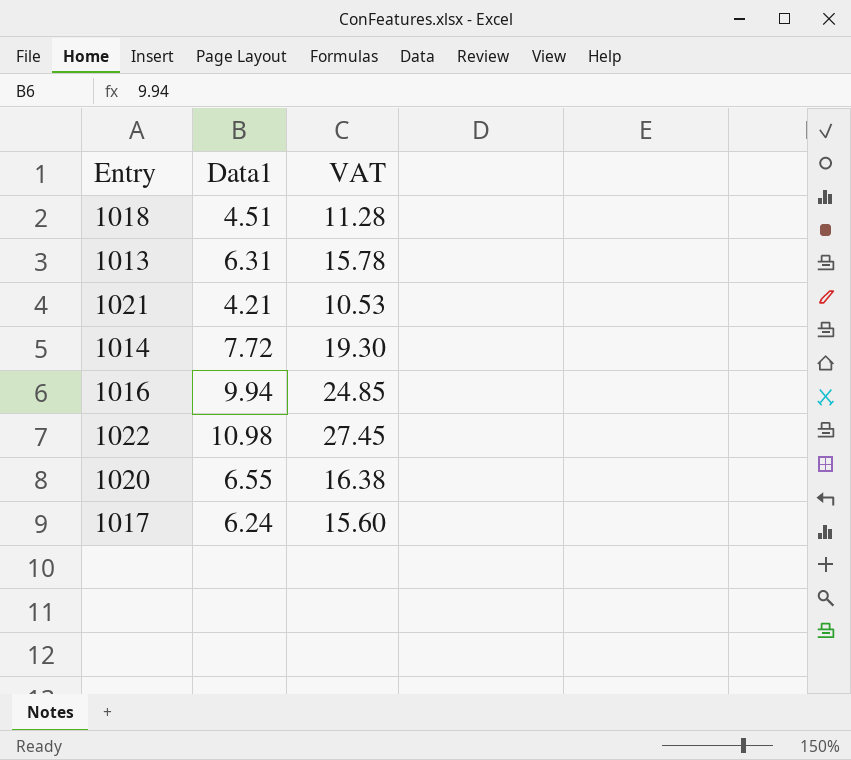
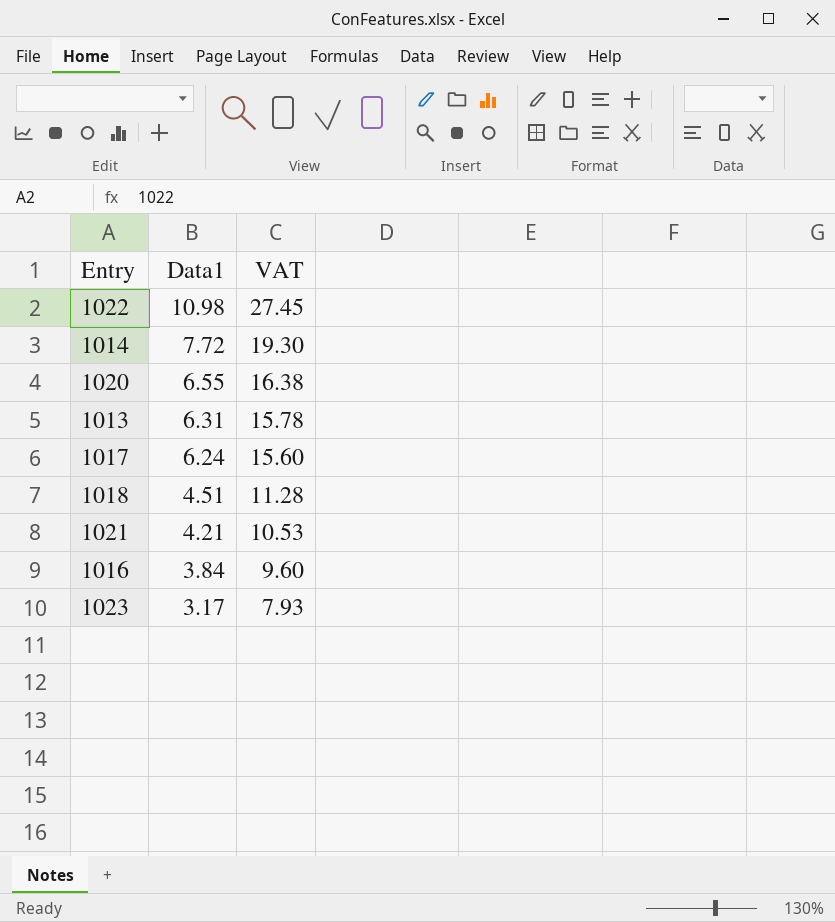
row order: none -> Data1 descending
1016 | Data1: 9.94 -> 3.84
1016 | VAT: 24.85 -> 9.60
row 1023: none -> 3.17 | 7.93

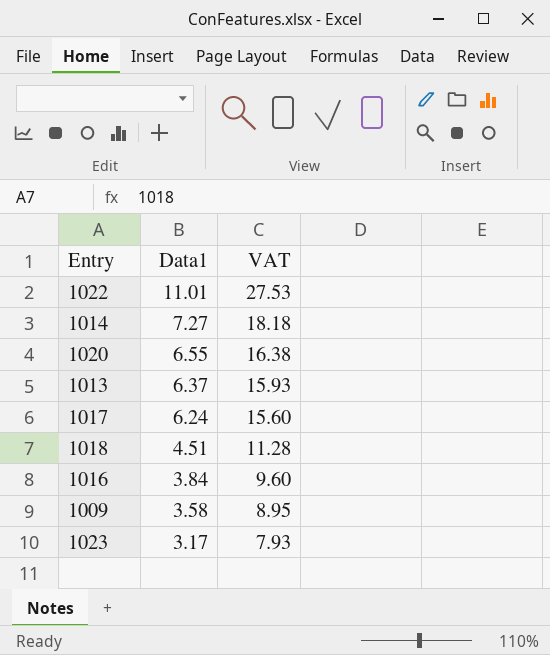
row 1021: 4.21 | 10.53 -> none
1022 | Data1: 10.98 -> 11.01
1022 | VAT: 27.45 -> 27.53
1014 | Data1: 7.72 -> 7.27
1014 | VAT: 19.30 -> 18.18
1013 | Data1: 6.31 -> 6.37
1013 | VAT: 15.78 -> 15.93
row 1009: none -> 3.58 | 8.95

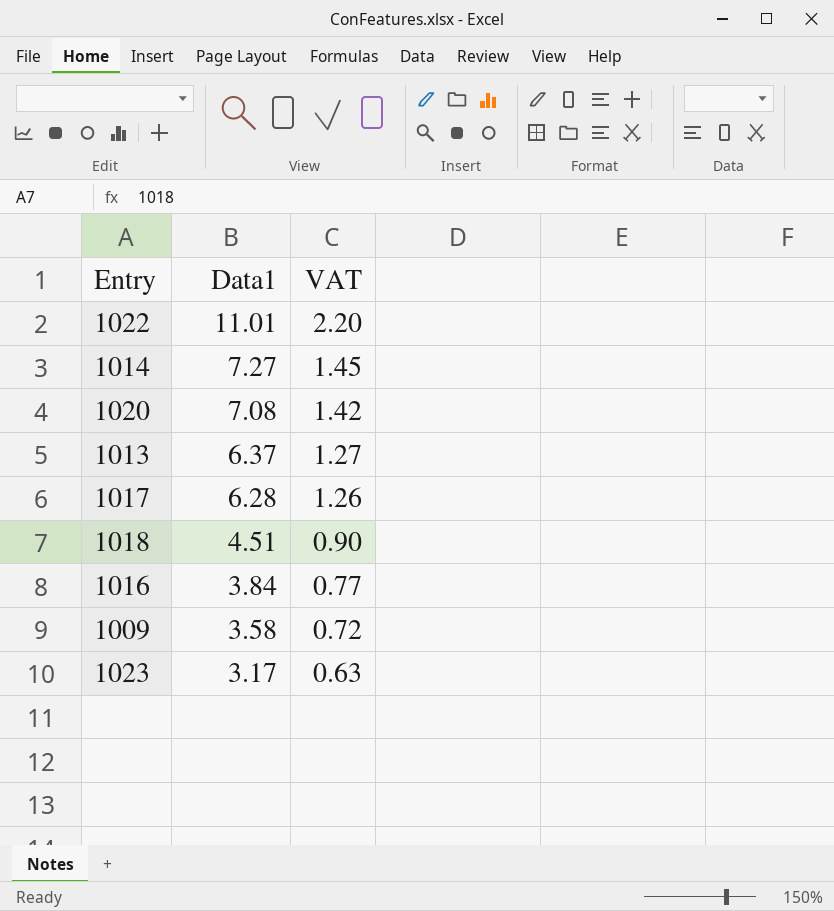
column VAT | formula: [Data1] * 2.5 -> [Data1] * 0.2
1020 | Data1: 6.55 -> 7.08
1017 | Data1: 6.24 -> 6.28

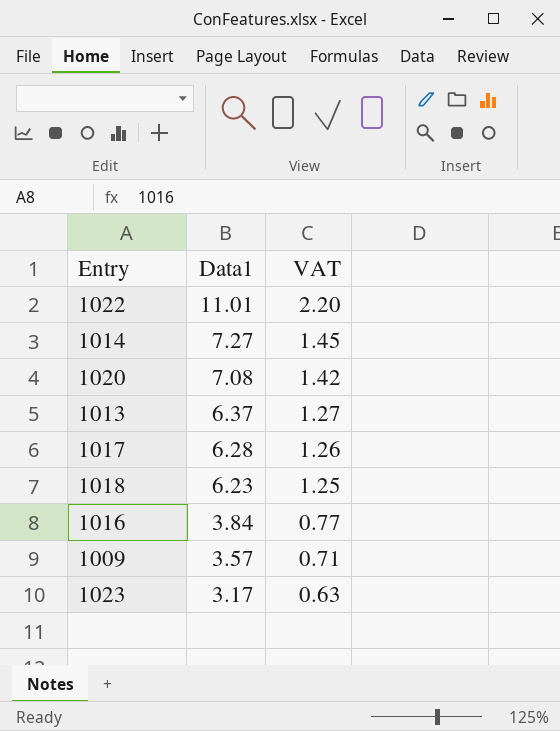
1018 | Data1: 4.51 -> 6.23
1018 | VAT: 0.90 -> 1.25
1009 | Data1: 3.58 -> 3.57
1009 | VAT: 0.72 -> 0.71

